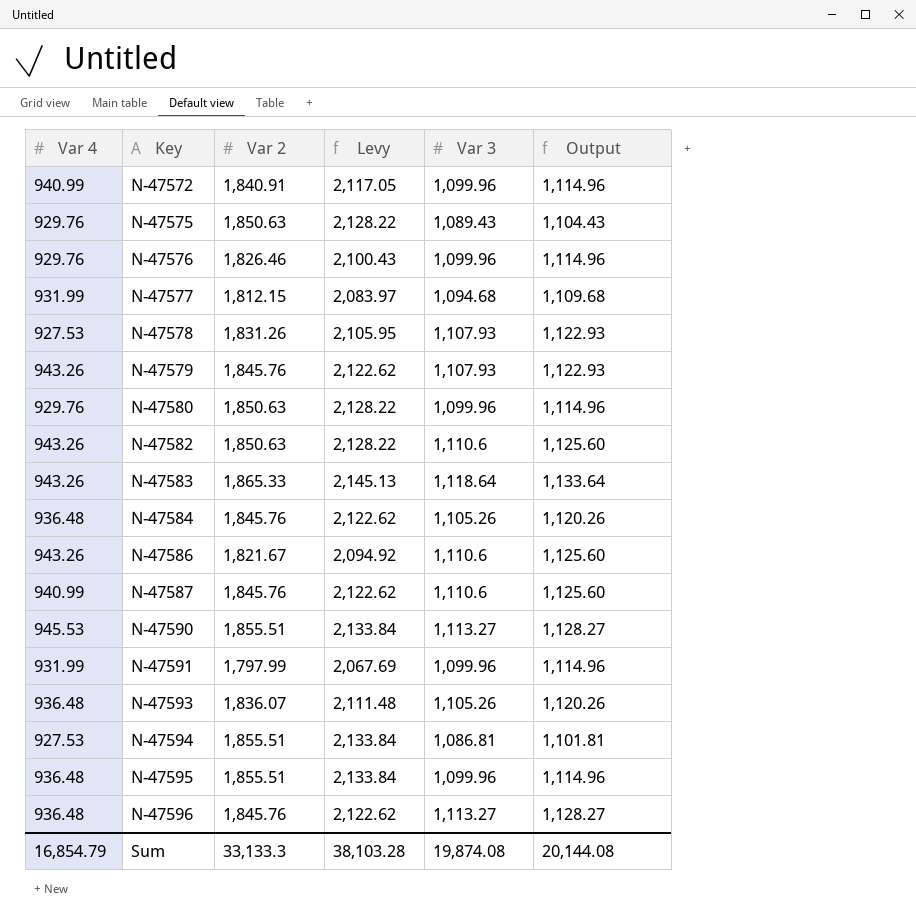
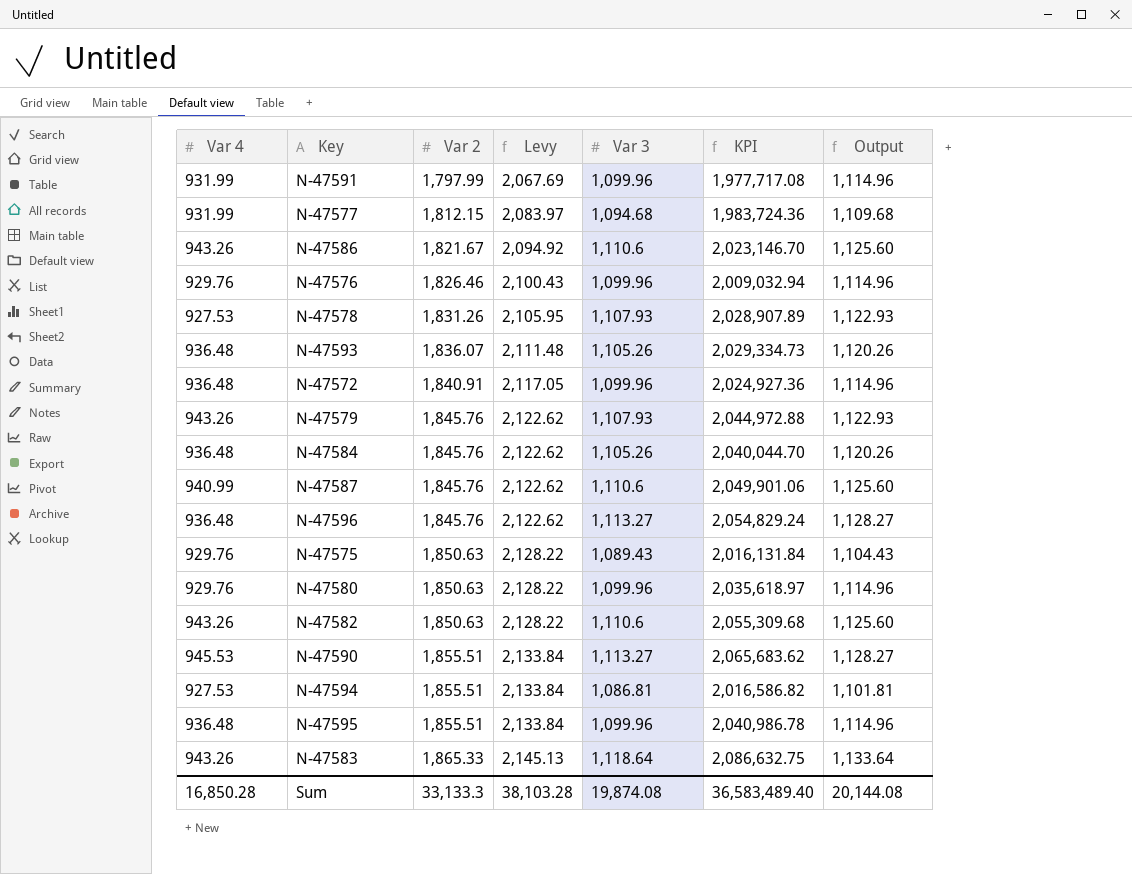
row order: Key ascending -> Var 2 ascending
column KPI | formula: none -> [Var 2] * [Var 3]
N-47572 | Var 4: 940.99 -> 936.48
Sum | Var 4: 16,854.79 -> 16,850.28

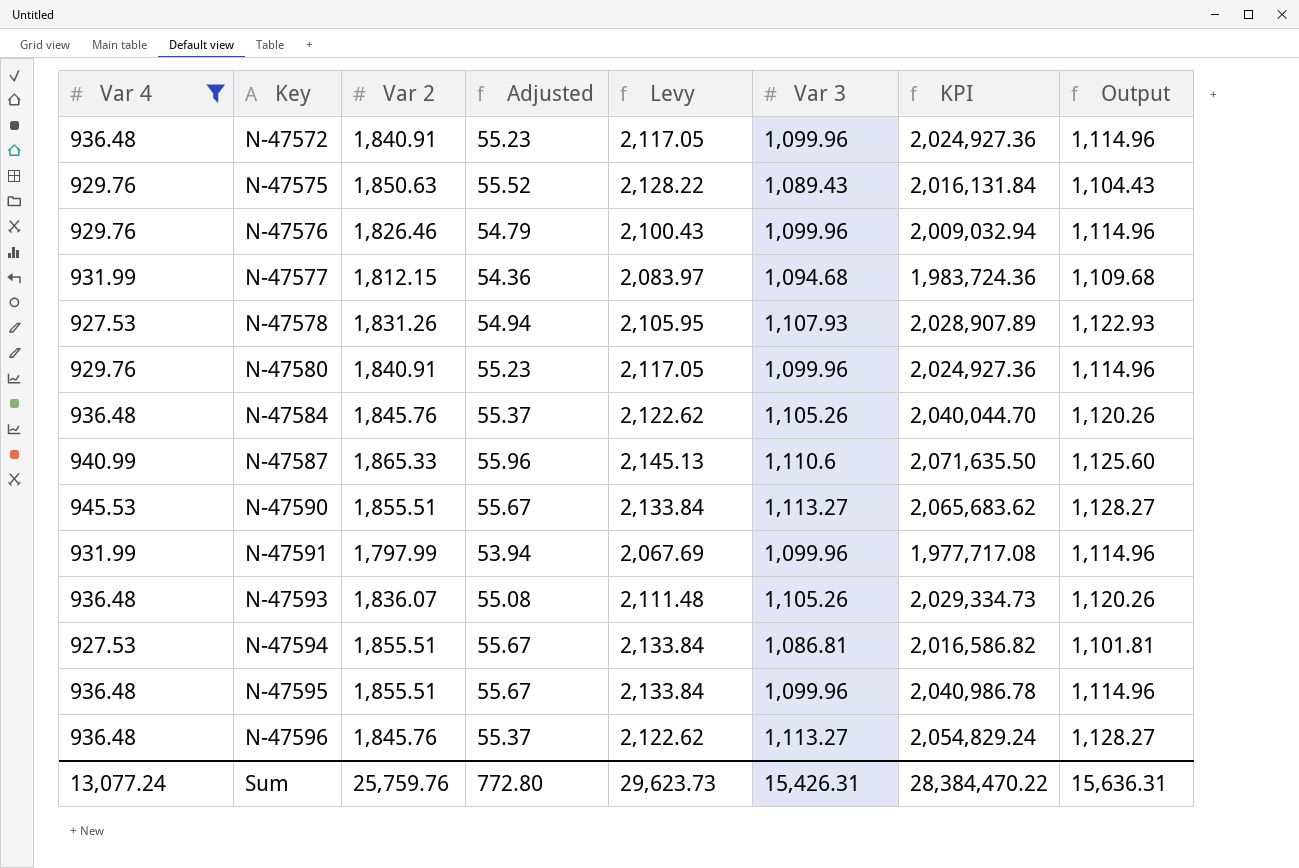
filter: none -> Var 4 != 943.26
row order: Var 2 ascending -> Key ascending
column Adjusted | formula: none -> [Var 2] * 0.03
N-47580 | Var 2: 1,850.63 -> 1,840.91
N-47580 | Levy: 2,128.22 -> 2,117.05
N-47580 | KPI: 2,035,618.97 -> 2,024,927.36
N-47587 | Var 2: 1,845.76 -> 1,865.33
N-47587 | Levy: 2,122.62 -> 2,145.13
N-47587 | KPI: 2,049,901.06 -> 2,071,635.50
Sum | Var 4: 16,850.28 -> 13,077.24
Sum | Var 2: 33,133.3 -> 25,759.76
Sum | Levy: 38,103.28 -> 29,623.73
Sum | Var 3: 19,874.08 -> 15,426.31
Sum | KPI: 36,583,489.40 -> 28,384,470.22
Sum | Output: 20,144.08 -> 15,636.31

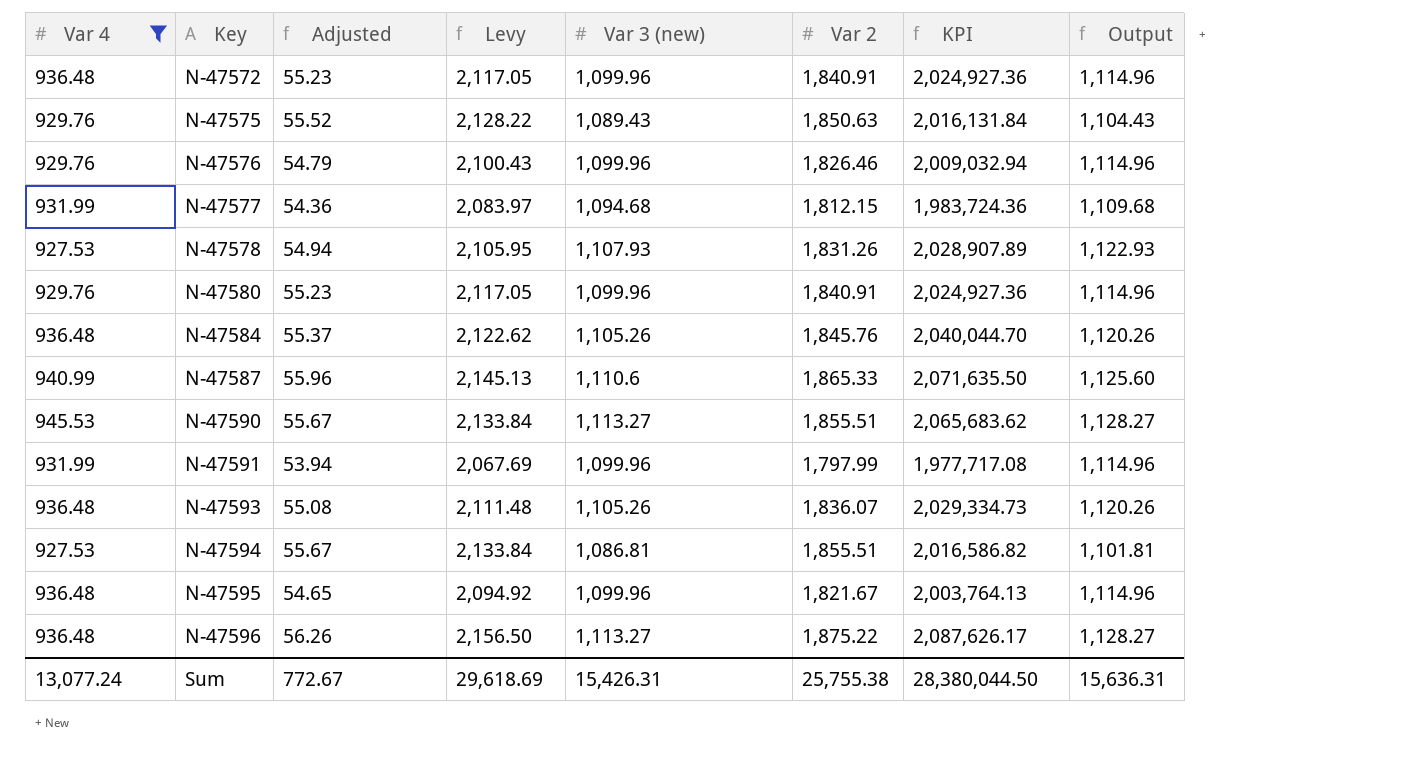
column name: Var 3 -> Var 3 (new)
column Var 2 | position: 3 -> 6
N-47595 | Adjusted: 55.67 -> 54.65
N-47595 | Levy: 2,133.84 -> 2,094.92
N-47595 | Var 2: 1,855.51 -> 1,821.67
N-47595 | KPI: 2,040,986.78 -> 2,003,764.13
N-47596 | Adjusted: 55.37 -> 56.26
N-47596 | Levy: 2,122.62 -> 2,156.50
N-47596 | Var 2: 1,845.76 -> 1,875.22
N-47596 | KPI: 2,054,829.24 -> 2,087,626.17
Sum | Adjusted: 772.80 -> 772.67
Sum | Levy: 29,623.73 -> 29,618.69
Sum | Var 2: 25,759.76 -> 25,755.38
Sum | KPI: 28,384,470.22 -> 28,380,044.50

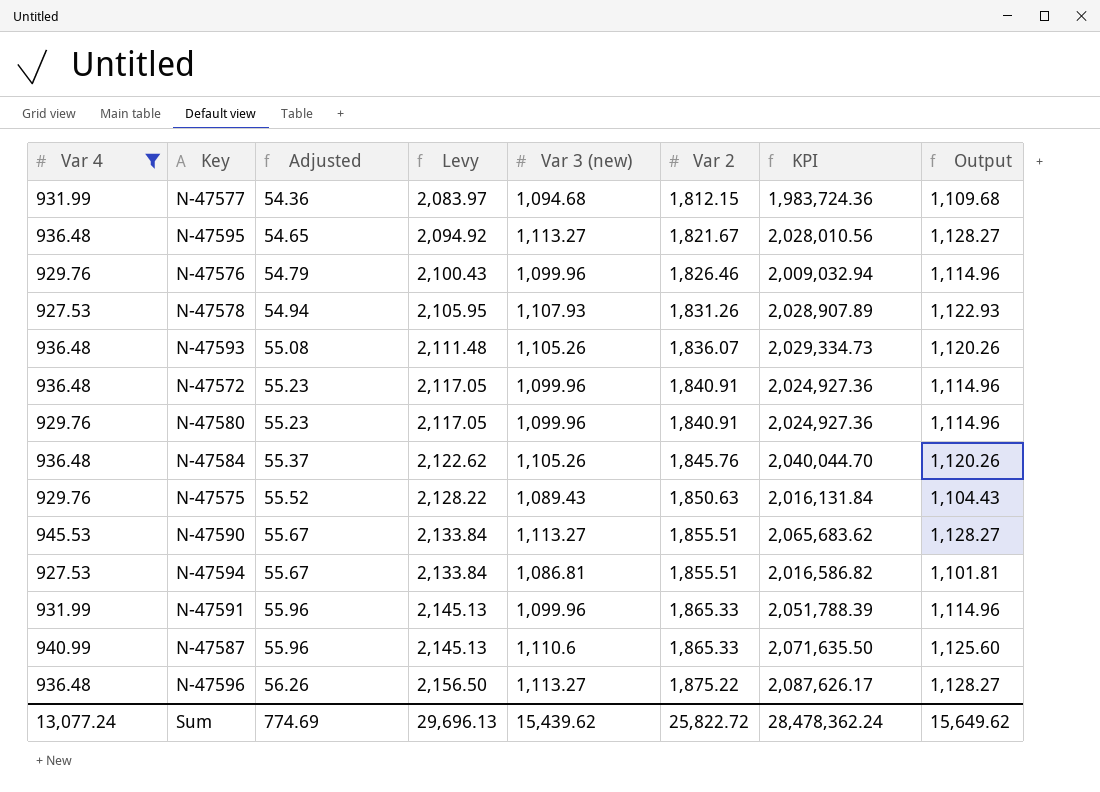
row order: Key ascending -> Adjusted ascending
N-47595 | Var 3 (new): 1,099.96 -> 1,113.27
N-47595 | KPI: 2,003,764.13 -> 2,028,010.56
N-47595 | Output: 1,114.96 -> 1,128.27
N-47591 | Adjusted: 53.94 -> 55.96
N-47591 | Levy: 2,067.69 -> 2,145.13
N-47591 | Var 2: 1,797.99 -> 1,865.33
N-47591 | KPI: 1,977,717.08 -> 2,051,788.39
Sum | Adjusted: 772.67 -> 774.69
Sum | Levy: 29,618.69 -> 29,696.13
Sum | Var 3 (new): 15,426.31 -> 15,439.62
Sum | Var 2: 25,755.38 -> 25,822.72
Sum | KPI: 28,380,044.50 -> 28,478,362.24
Sum | Output: 15,636.31 -> 15,649.62

